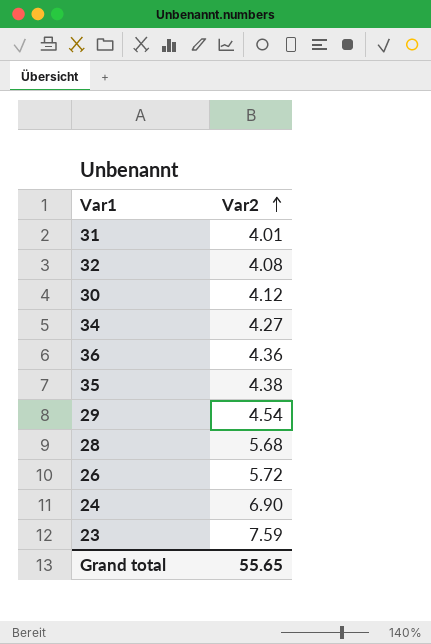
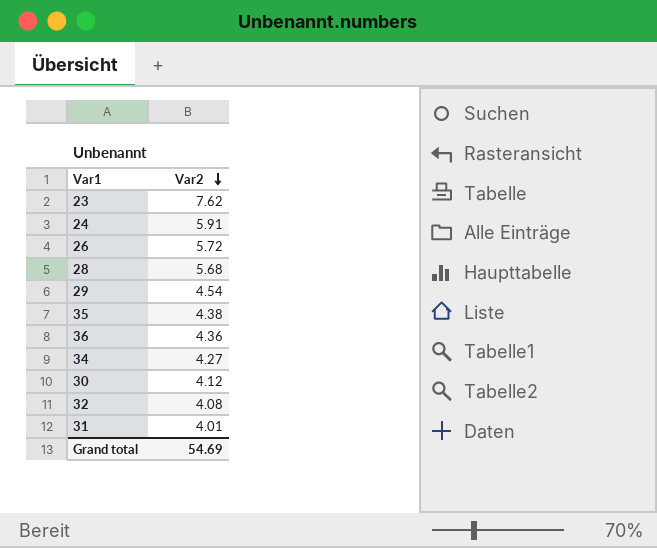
row order: Var2 ascending -> Var2 descending
23 | Var2: 7.59 -> 7.62
24 | Var2: 6.90 -> 5.91
Grand total | Var2: 55.65 -> 54.69

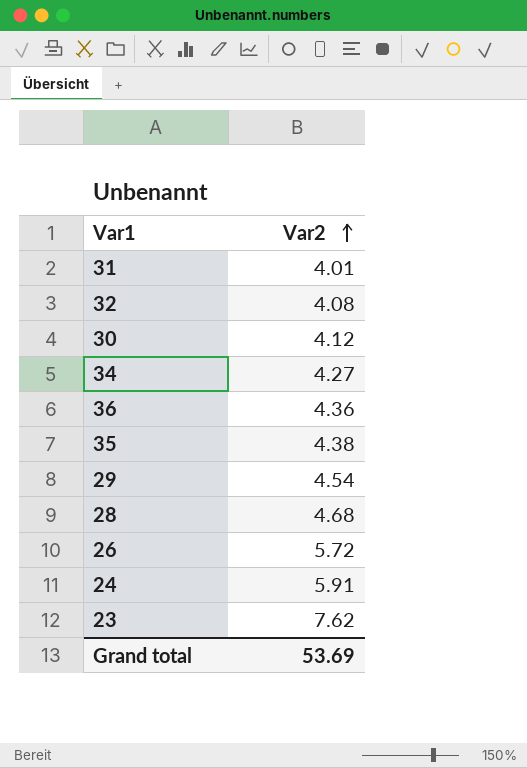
row order: Var2 descending -> Var2 ascending
28 | Var2: 5.68 -> 4.68
Grand total | Var2: 54.69 -> 53.69

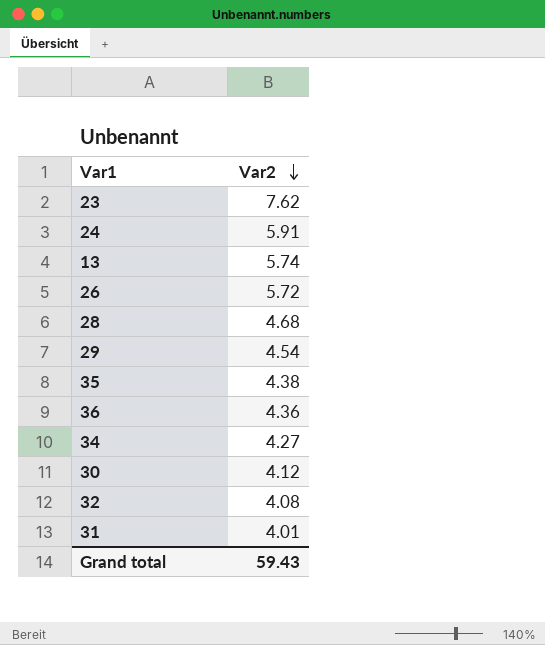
row order: Var2 ascending -> Var2 descending
row 13: none -> 5.74
Grand total | Var2: 53.69 -> 59.43

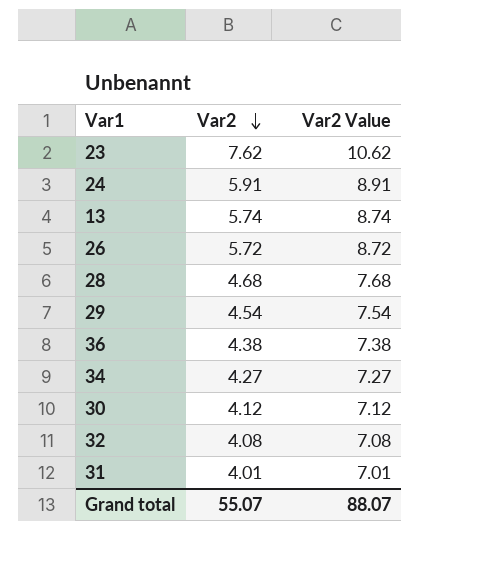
column Var2 Value | formula: none -> [Var2] + 3
row 35: 4.38 -> none
36 | Var2: 4.36 -> 4.38
Grand total | Var2: 59.43 -> 55.07

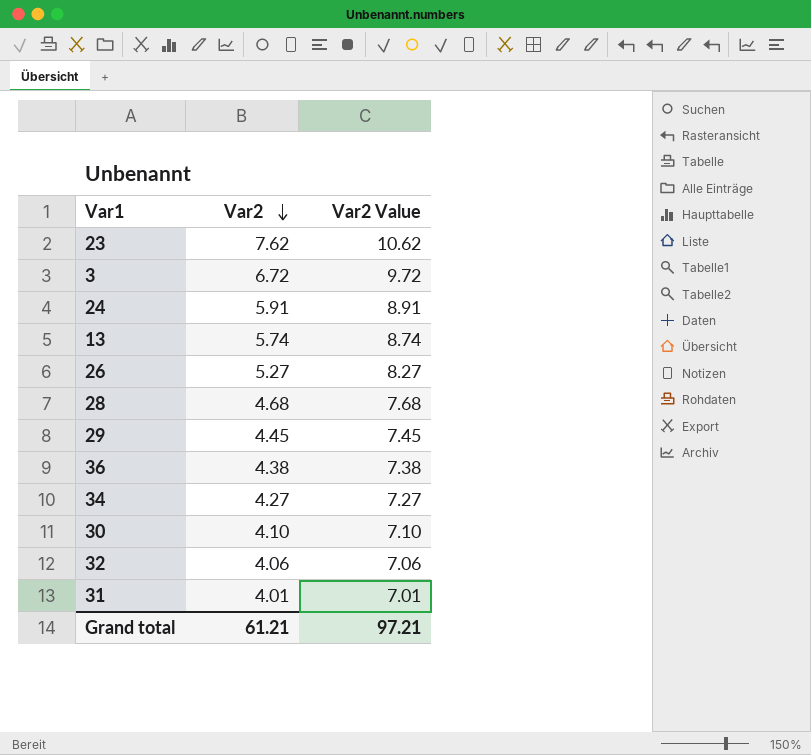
row 3: none -> 6.72 | 9.72
26 | Var2: 5.72 -> 5.27
26 | Var2 Value: 8.72 -> 8.27
29 | Var2: 4.54 -> 4.45
29 | Var2 Value: 7.54 -> 7.45
30 | Var2: 4.12 -> 4.10
30 | Var2 Value: 7.12 -> 7.10
32 | Var2: 4.08 -> 4.06
32 | Var2 Value: 7.08 -> 7.06
Grand total | Var2: 55.07 -> 61.21
Grand total | Var2 Value: 88.07 -> 97.21

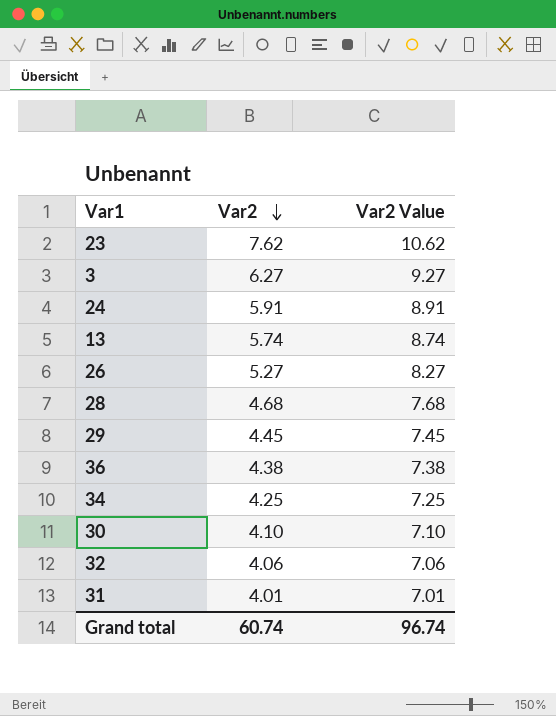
3 | Var2: 6.72 -> 6.27
3 | Var2 Value: 9.72 -> 9.27
34 | Var2: 4.27 -> 4.25
34 | Var2 Value: 7.27 -> 7.25
Grand total | Var2: 61.21 -> 60.74
Grand total | Var2 Value: 97.21 -> 96.74

